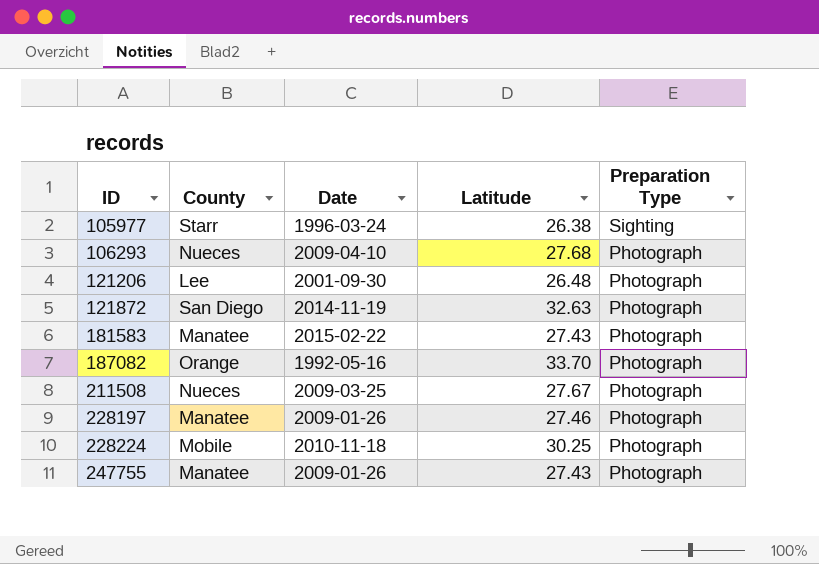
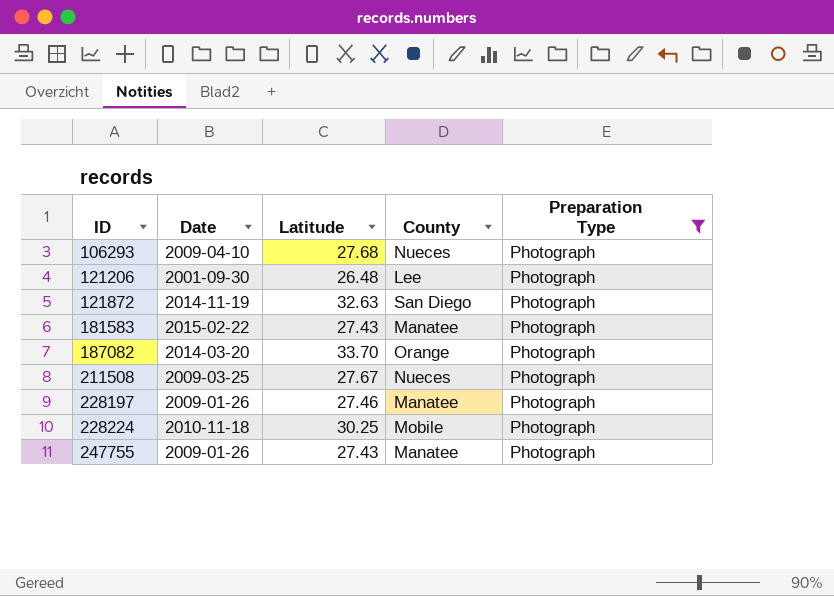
filter: none -> Preparation Type = Photograph
column County | position: 2 -> 4
187082 | Date: 1992-05-16 -> 2014-03-20

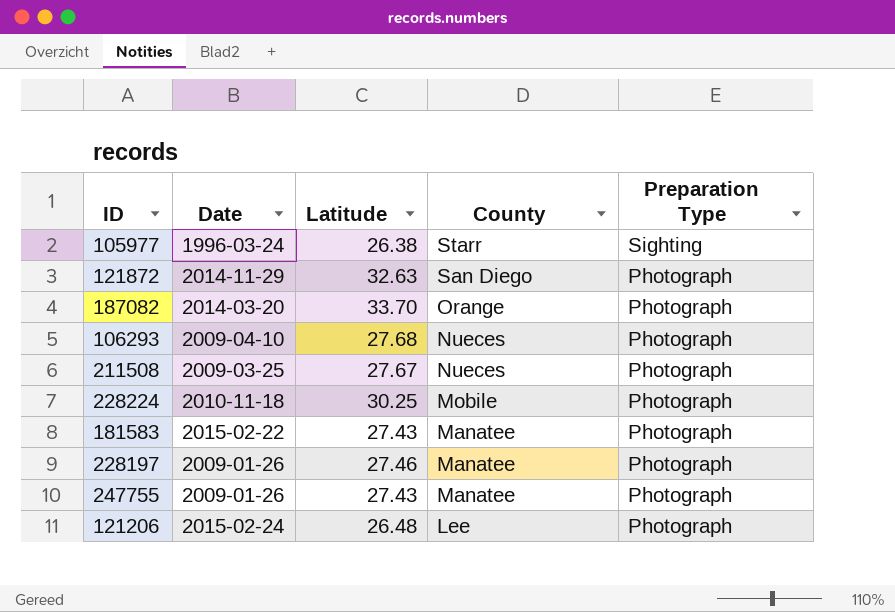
filter: Preparation Type = Photograph -> none
row order: ID ascending -> County descending
121872 | Date: 2014-11-19 -> 2014-11-29
121206 | Date: 2001-09-30 -> 2015-02-24

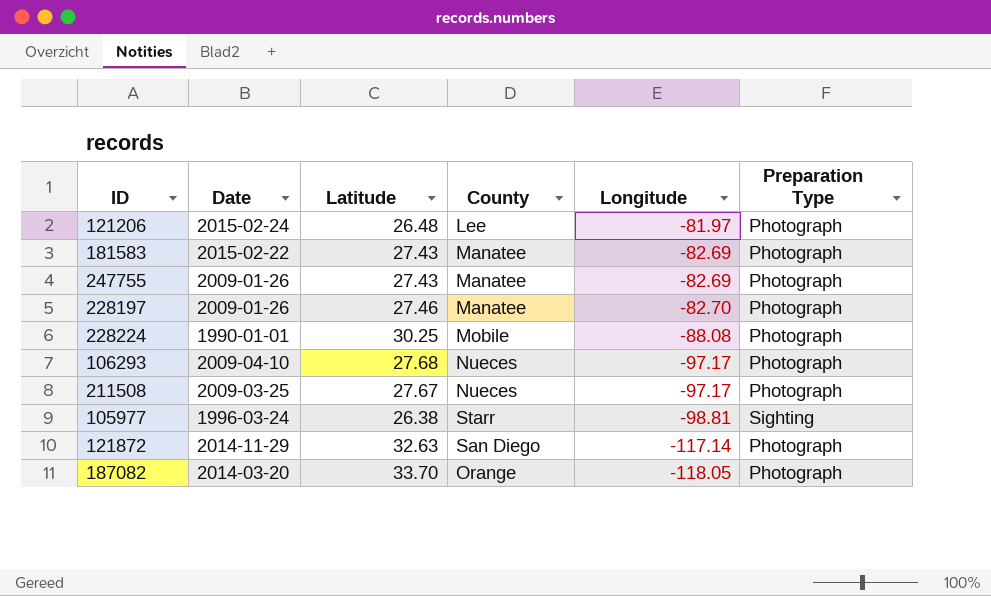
row order: County descending -> Longitude descending
column Longitude | position: none -> 5
228224 | Date: 2010-11-18 -> 1990-01-01

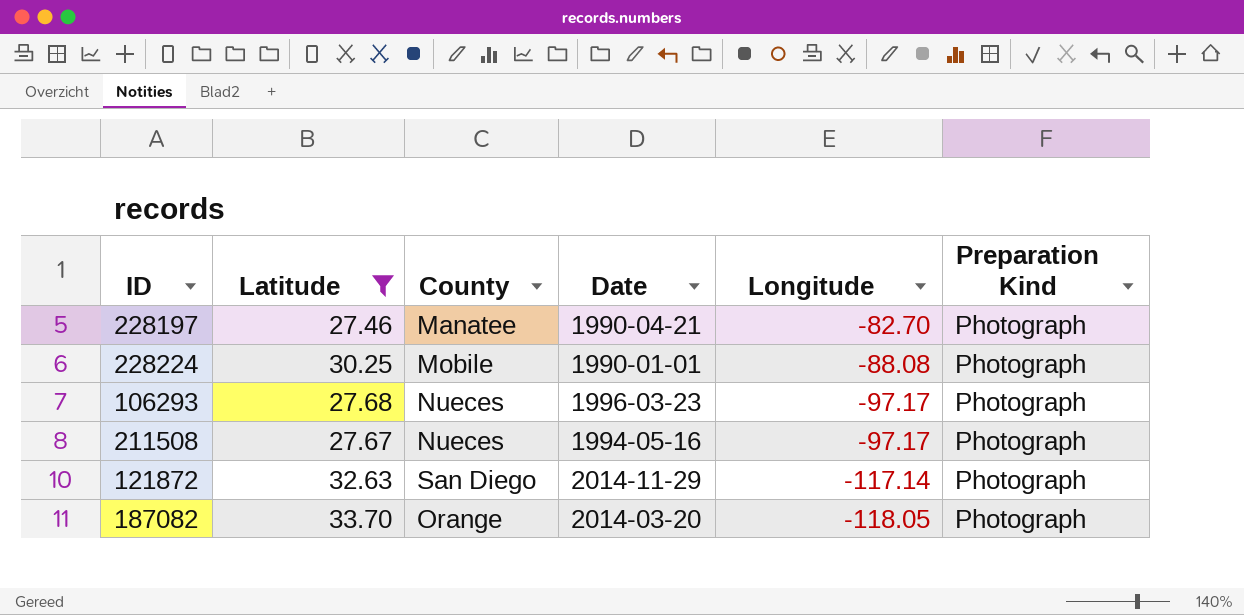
filter: none -> Latitude >= 27.46
column Date | position: 2 -> 4
column name: Preparation Type -> Preparation Kind
228197 | Date: 2009-01-26 -> 1990-04-21
106293 | Date: 2009-04-10 -> 1996-03-23
211508 | Date: 2009-03-25 -> 1994-05-16

